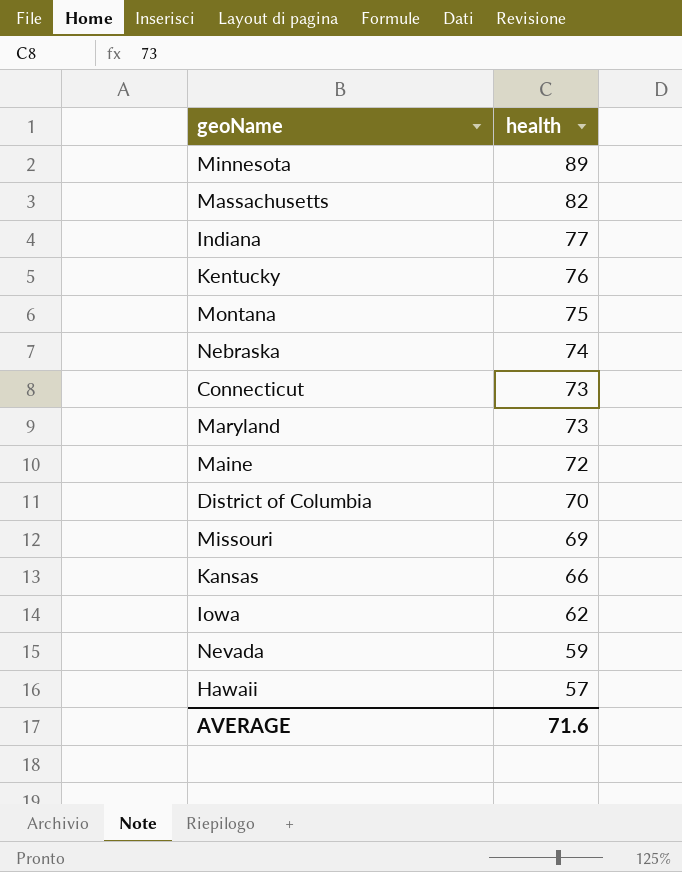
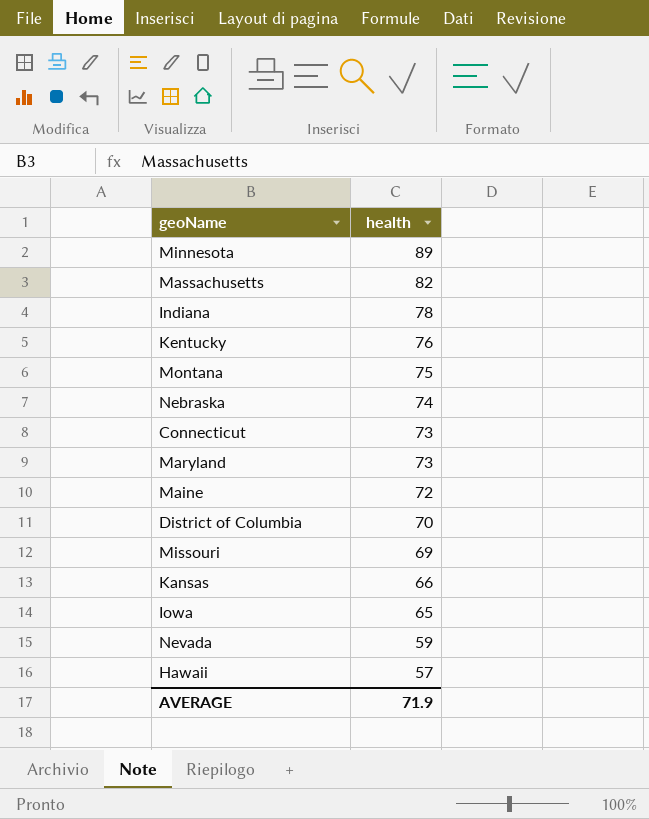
Indiana | health: 77 -> 78
Iowa | health: 62 -> 65
AVERAGE | health: 71.6 -> 71.9

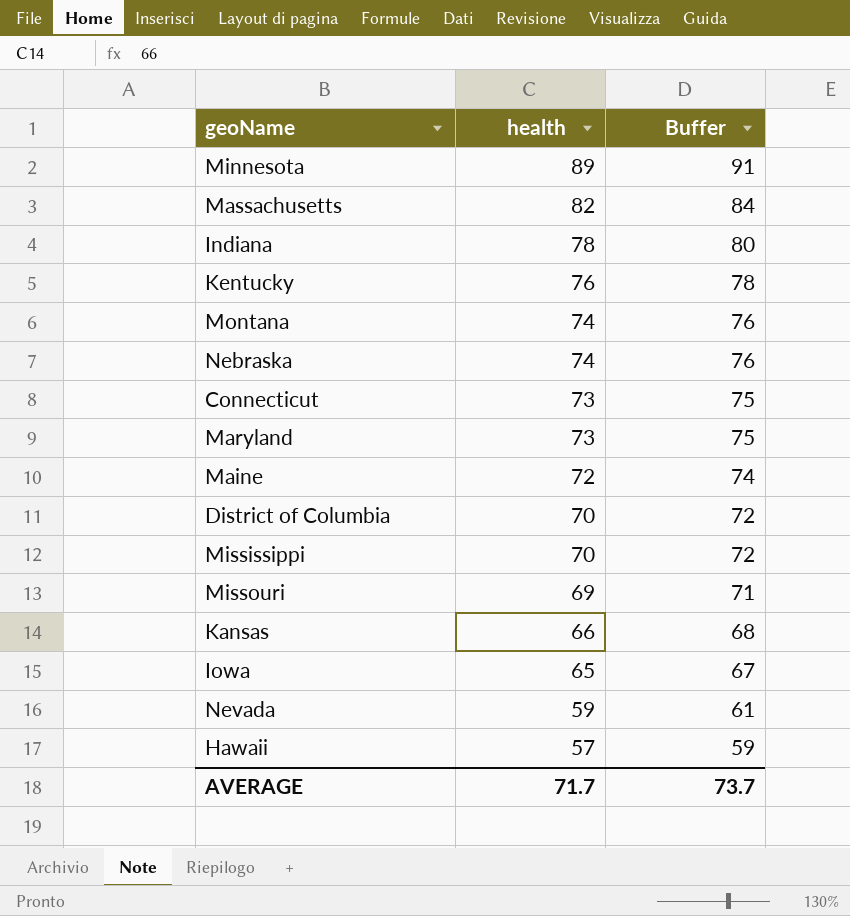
column Buffer | formula: none -> [health] + 2
Montana | health: 75 -> 74
row Mississippi: none -> 70 | 72
AVERAGE | health: 71.9 -> 71.7

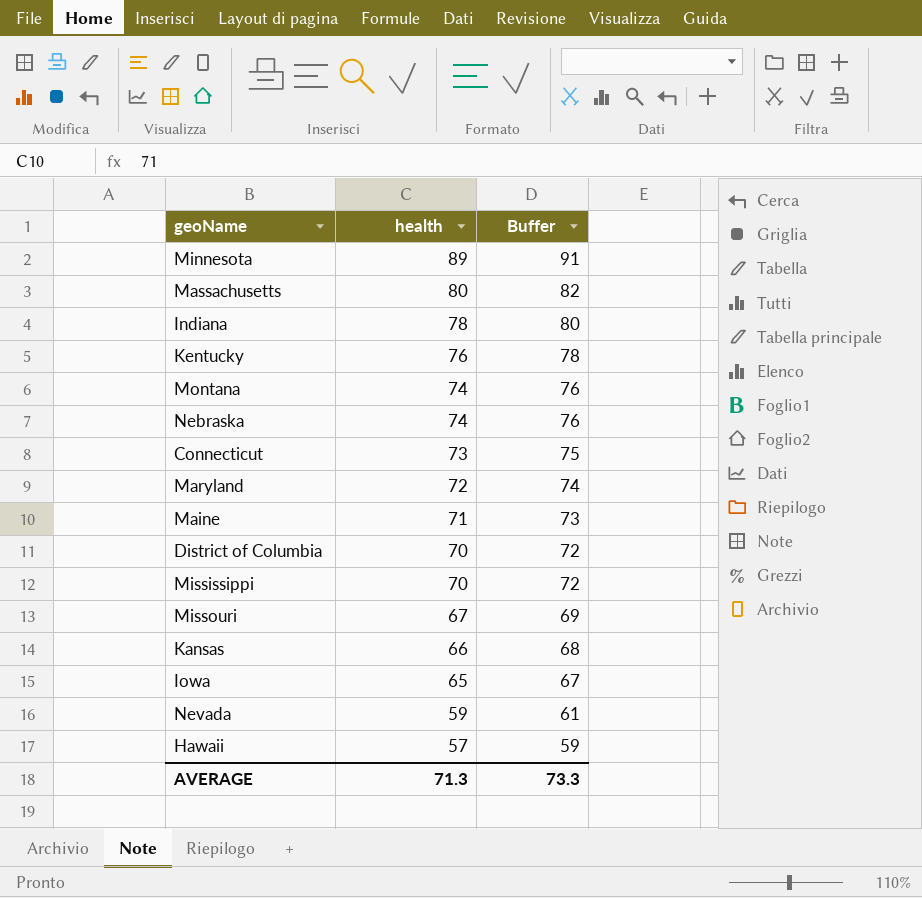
Massachusetts | health: 82 -> 80
Massachusetts | Buffer: 84 -> 82
Maryland | health: 73 -> 72
Maryland | Buffer: 75 -> 74
Maine | health: 72 -> 71
Maine | Buffer: 74 -> 73
Missouri | health: 69 -> 67
Missouri | Buffer: 71 -> 69
AVERAGE | health: 71.7 -> 71.3
AVERAGE | Buffer: 73.7 -> 73.3

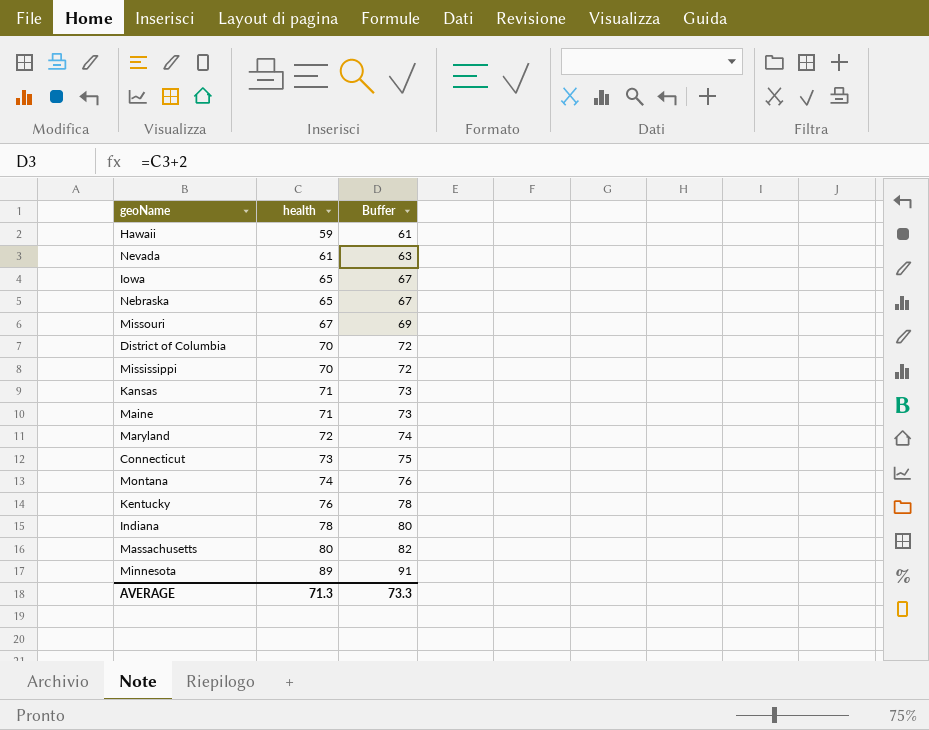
row order: health descending -> health ascending
Hawaii | health: 57 -> 59
Hawaii | Buffer: 59 -> 61
Nevada | health: 59 -> 61
Nevada | Buffer: 61 -> 63
Nebraska | health: 74 -> 65
Nebraska | Buffer: 76 -> 67
Kansas | health: 66 -> 71
Kansas | Buffer: 68 -> 73

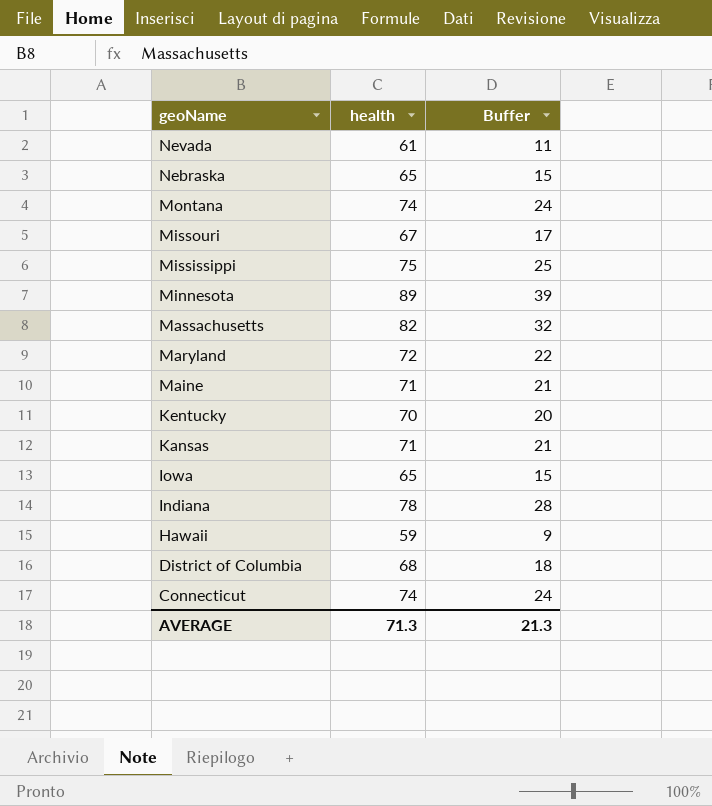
row order: health ascending -> geoName descending
column Buffer | formula: [health] + 2 -> [health] - 50
Mississippi | health: 70 -> 75
Massachusetts | health: 80 -> 82
Kentucky | health: 76 -> 70
District of Columbia | health: 70 -> 68
Connecticut | health: 73 -> 74
AVERAGE | Buffer: 73.3 -> 21.3

